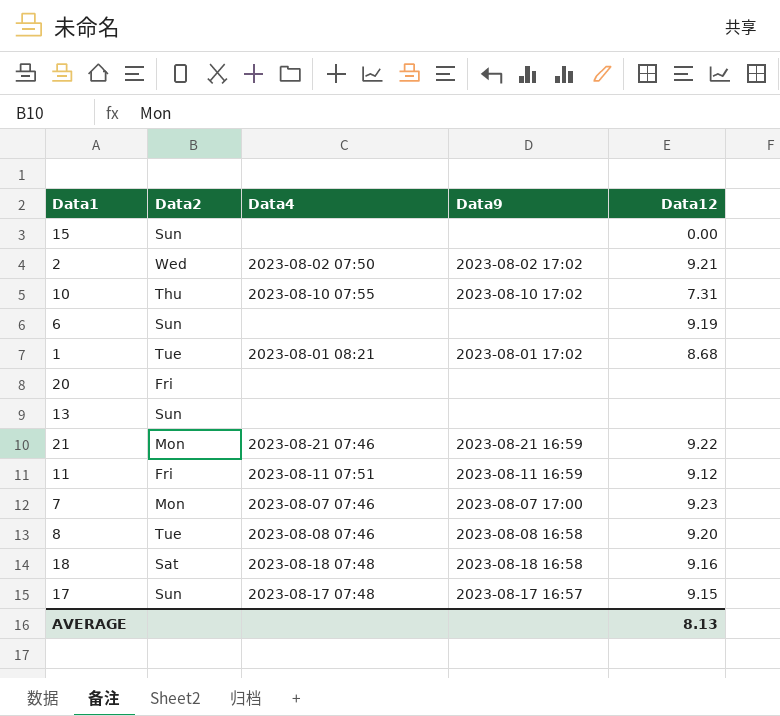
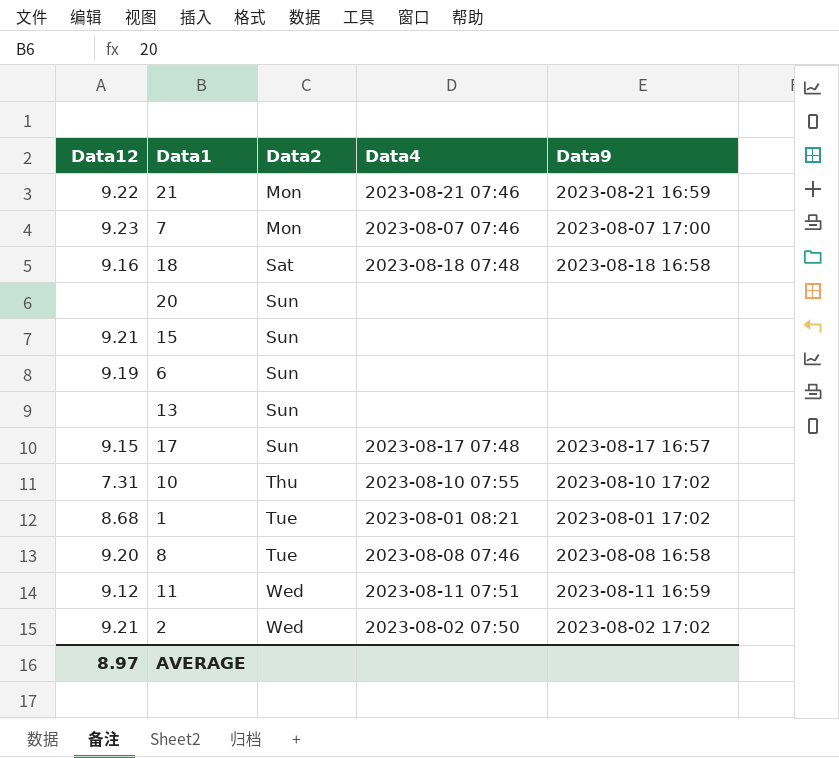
row order: none -> Data2 ascending
column Data12 | position: 5 -> 1
20 | Data2: Fri -> Sun
15 | Data12: 0.00 -> 9.21
11 | Data2: Fri -> Wed
AVERAGE | Data12: 8.13 -> 8.97

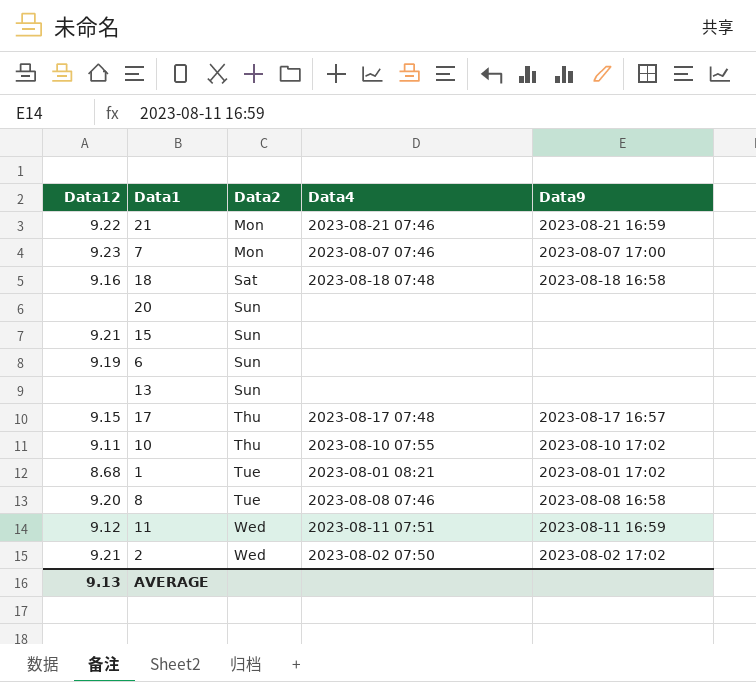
17 | Data2: Sun -> Thu
10 | Data12: 7.31 -> 9.11
AVERAGE | Data12: 8.97 -> 9.13

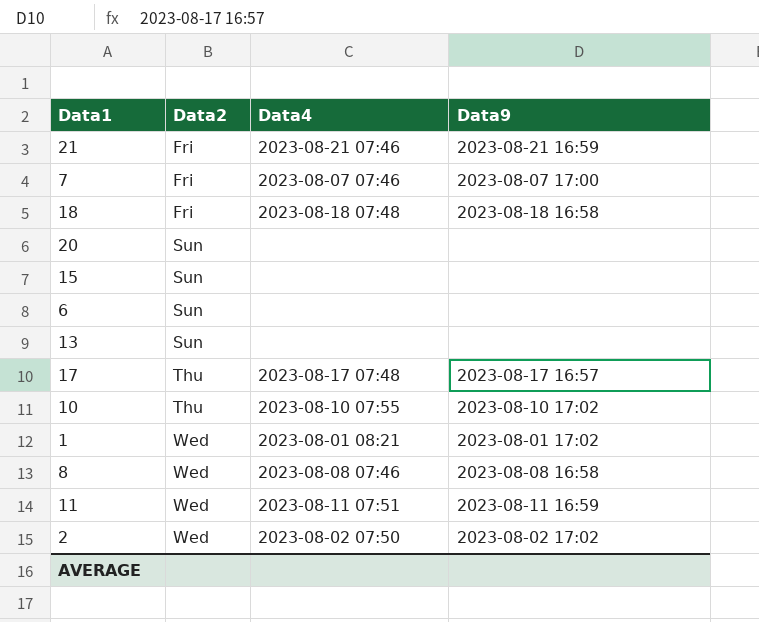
column Data12 | position: 1 -> none
21 | Data2: Mon -> Fri
7 | Data2: Mon -> Fri
18 | Data2: Sat -> Fri
1 | Data2: Tue -> Wed
8 | Data2: Tue -> Wed

